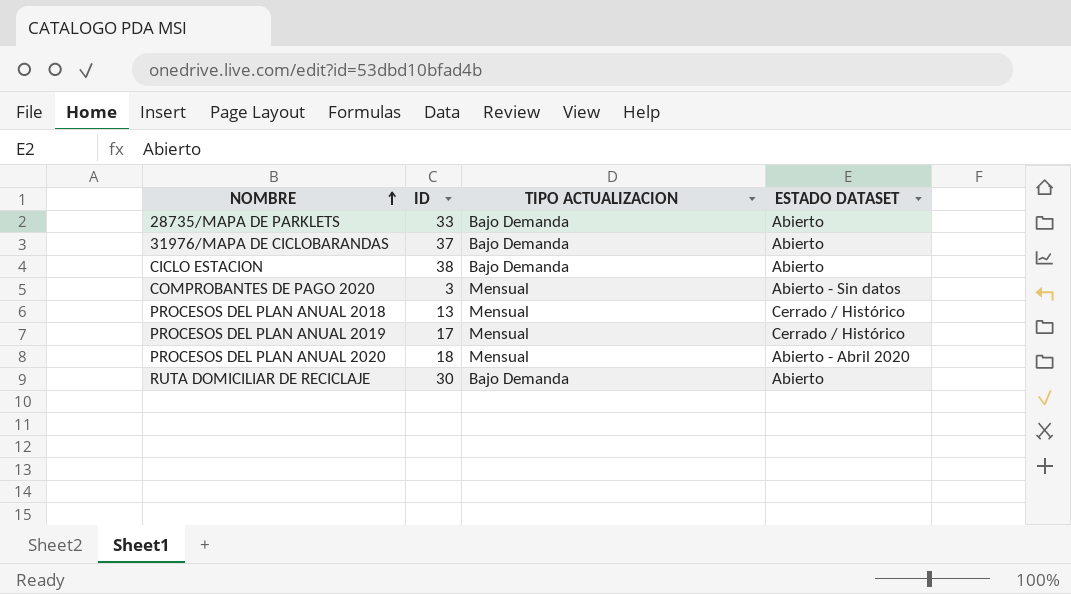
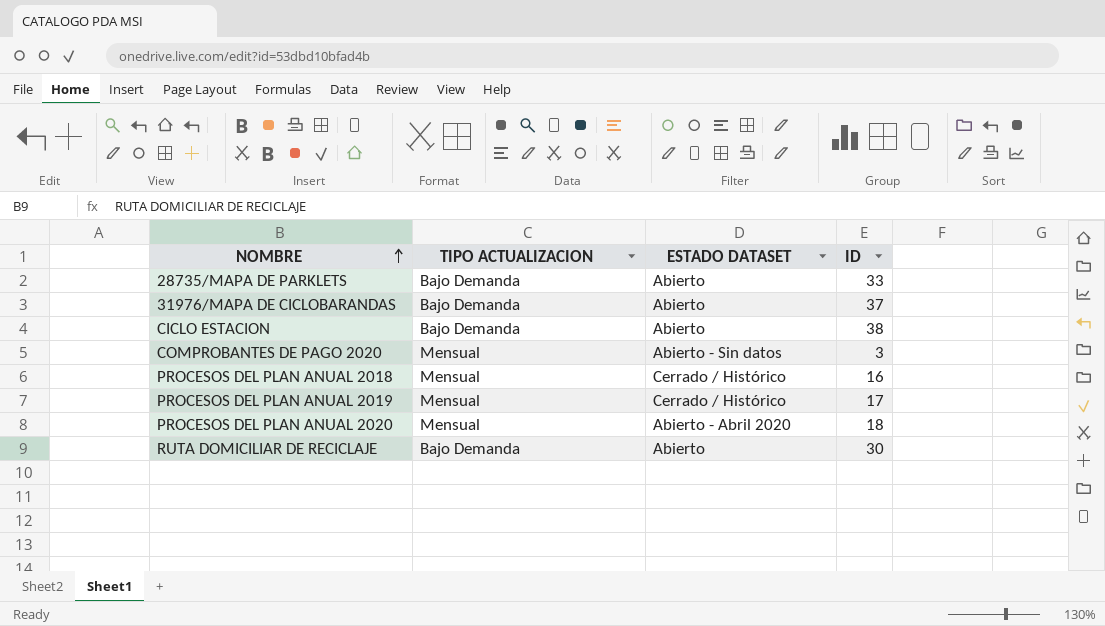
column ID | position: 2 -> 4
PROCESOS DEL PLAN ANUAL 2018 | ID: 13 -> 16

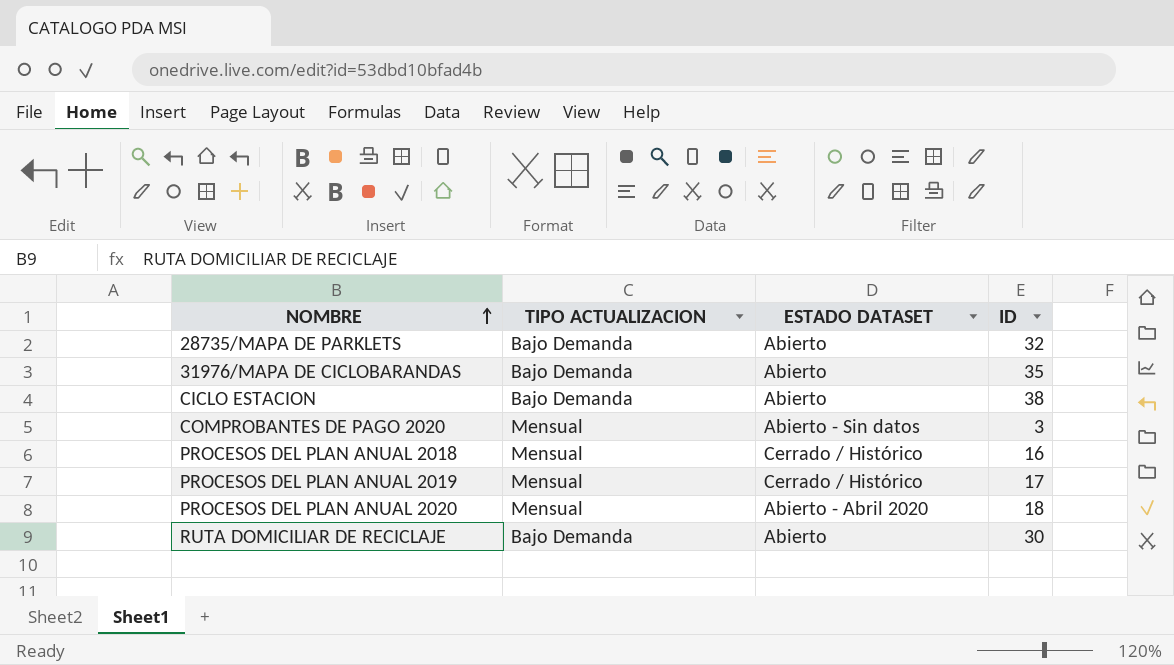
28735/MAPA DE PARKLETS | ID: 33 -> 32
31976/MAPA DE CICLOBARANDAS | ID: 37 -> 35

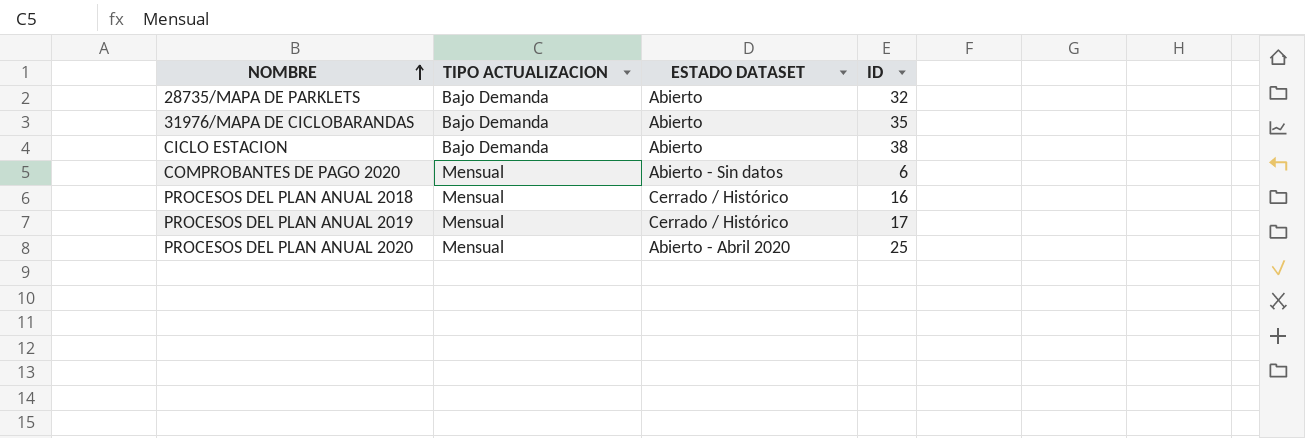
row RUTA DOMICILIAR DE RECICLAJE: Bajo Demanda | Abierto | 30 -> none
COMPROBANTES DE PAGO 2020 | ID: 3 -> 6
PROCESOS DEL PLAN ANUAL 2020 | ID: 18 -> 25

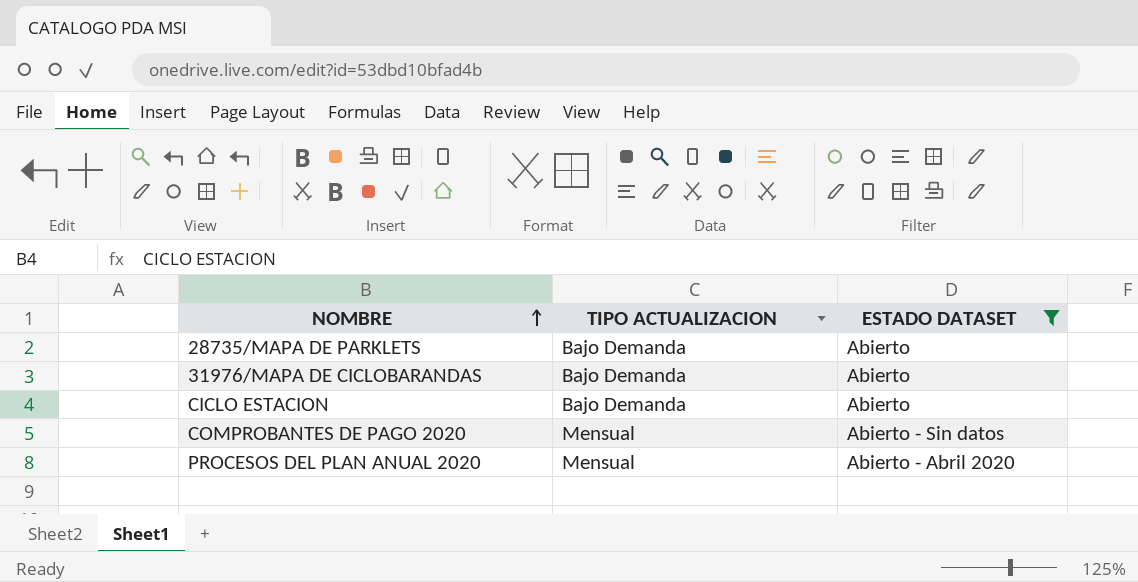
filter: none -> ESTADO DATASET != Cerrado / Histórico
column ID | position: 4 -> none

